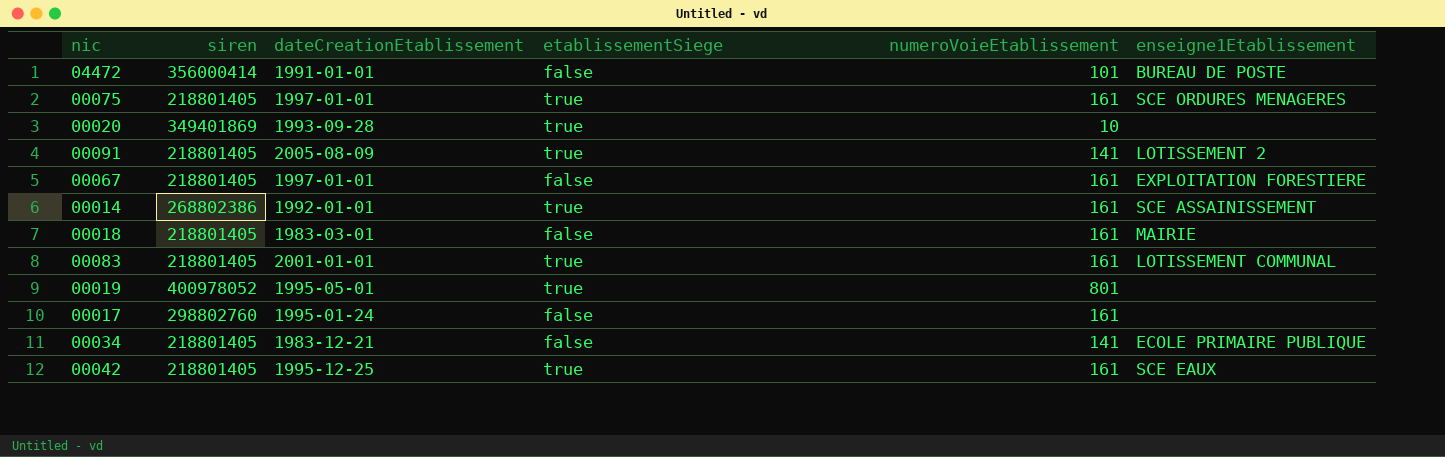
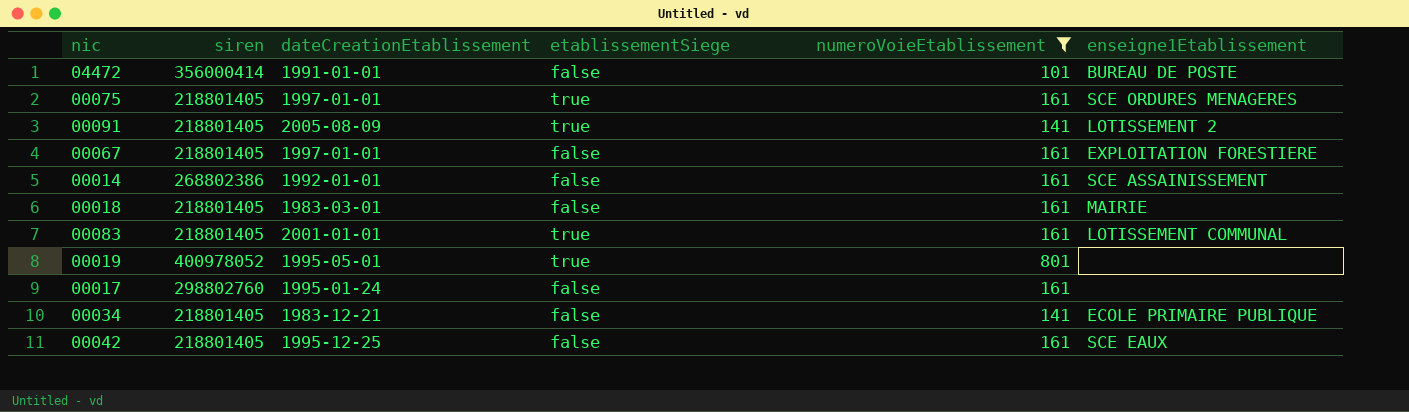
filter: none -> numeroVoieEtablissement != 10
00014 | etablissementSiege: true -> false
00042 | etablissementSiege: true -> false

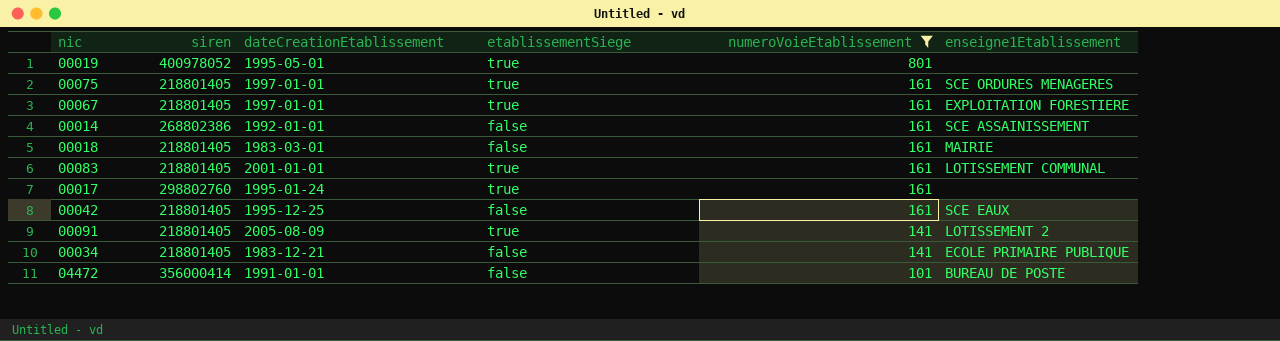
row order: none -> numeroVoieEtablissement descending
00067 | etablissementSiege: false -> true
00017 | etablissementSiege: false -> true

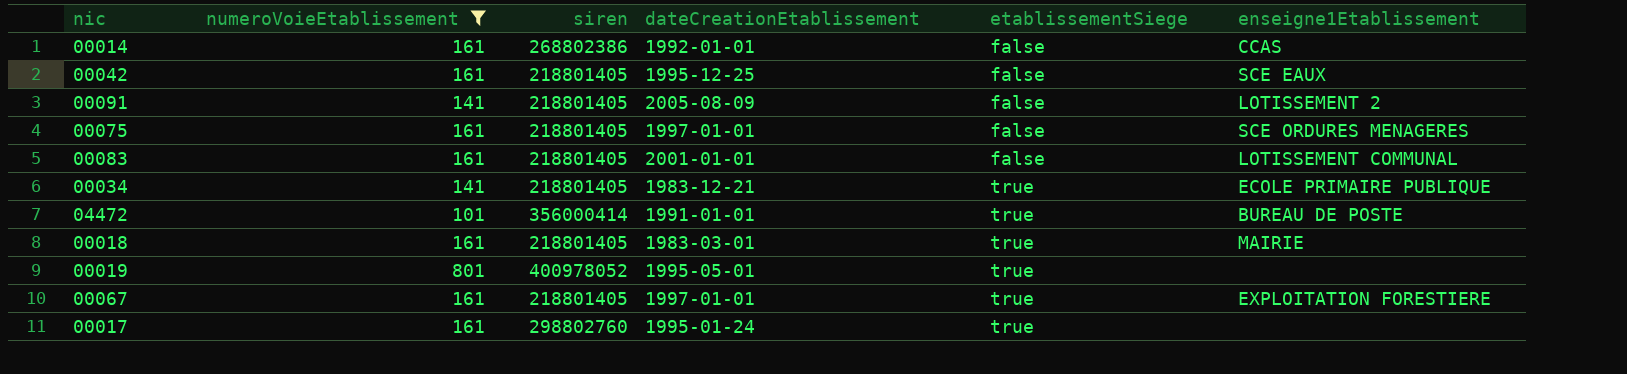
row order: numeroVoieEtablissement descending -> etablissementSiege ascending
column numeroVoieEtablissement | position: 5 -> 2
00014 | enseigne1Etablissement: SCE ASSAINISSEMENT -> CCAS
00091 | etablissementSiege: true -> false
00075 | etablissementSiege: true -> false
00083 | etablissementSiege: true -> false
00034 | etablissementSiege: false -> true
04472 | etablissementSiege: false -> true
00018 | etablissementSiege: false -> true

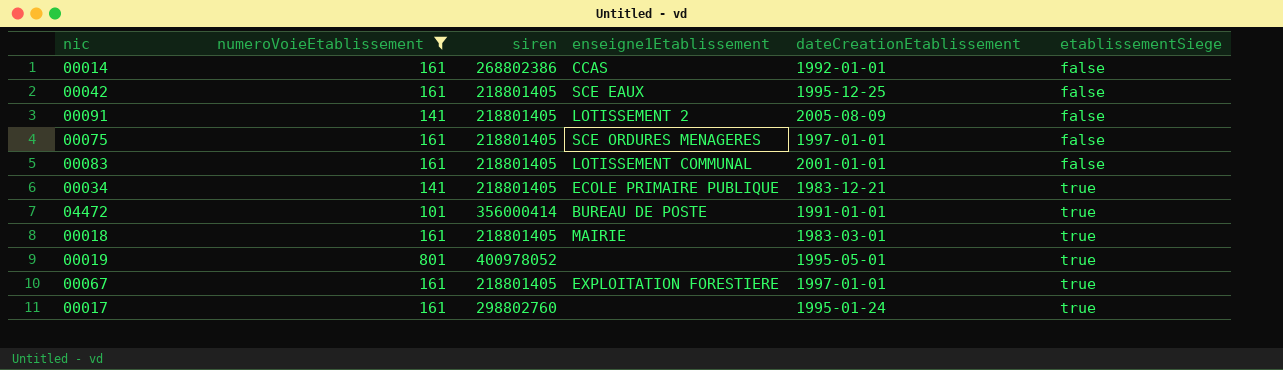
column enseigne1Etablissement | position: 6 -> 4

